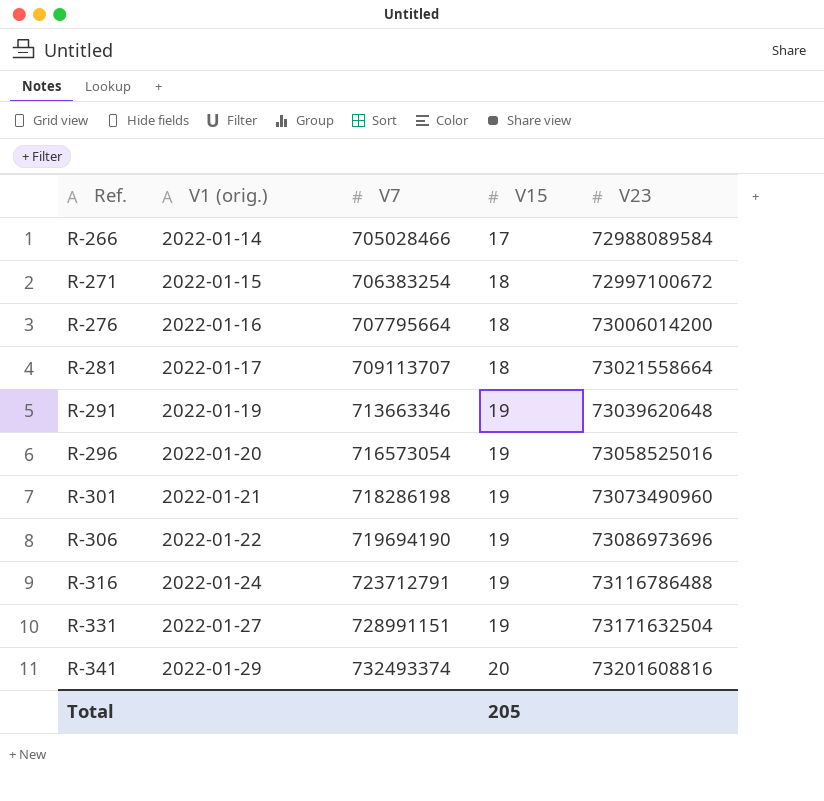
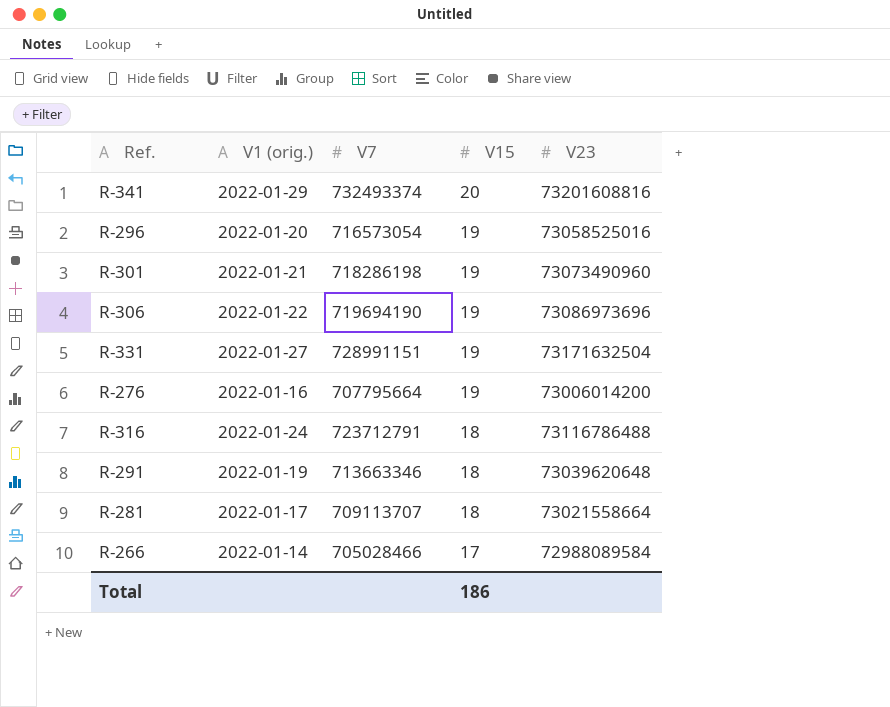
row order: Ref. ascending -> V15 descending
row R-271: 2022-01-15 | 706383254 | 18 | 72997100672 -> none
R-276 | V15: 18 -> 19
R-316 | V15: 19 -> 18
R-291 | V15: 19 -> 18
Total | V15: 205 -> 186

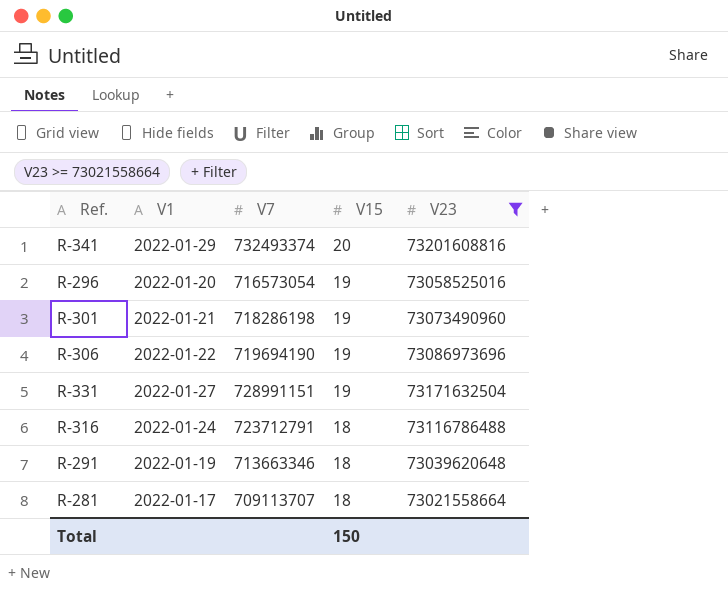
filter: none -> V23 >= 73021558664
column name: V1 (orig.) -> V1
Total | V15: 186 -> 150

